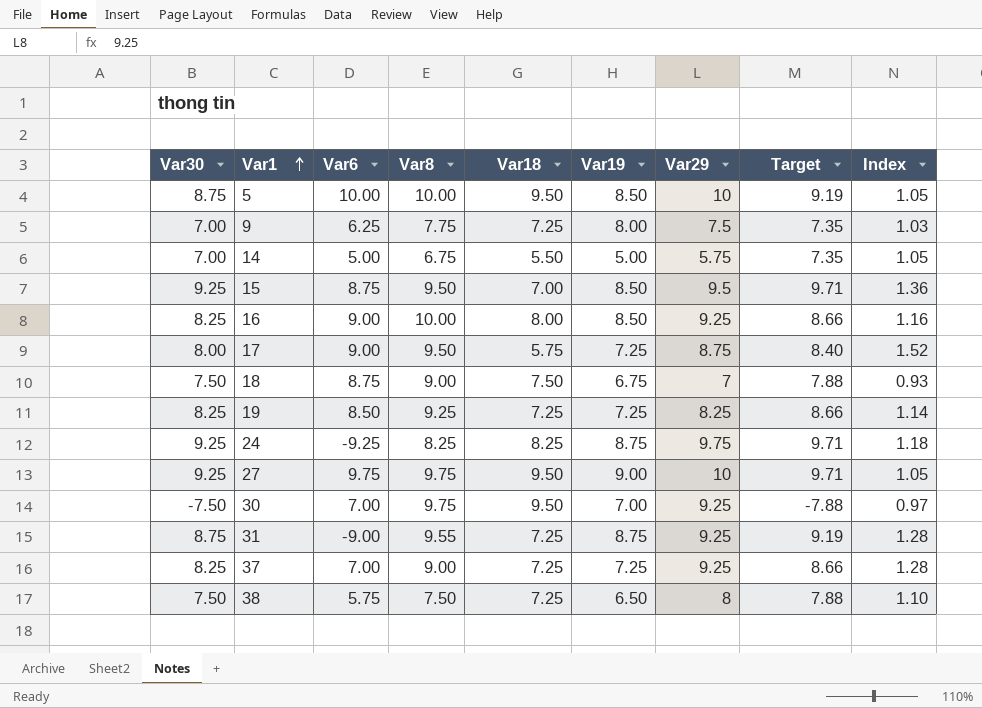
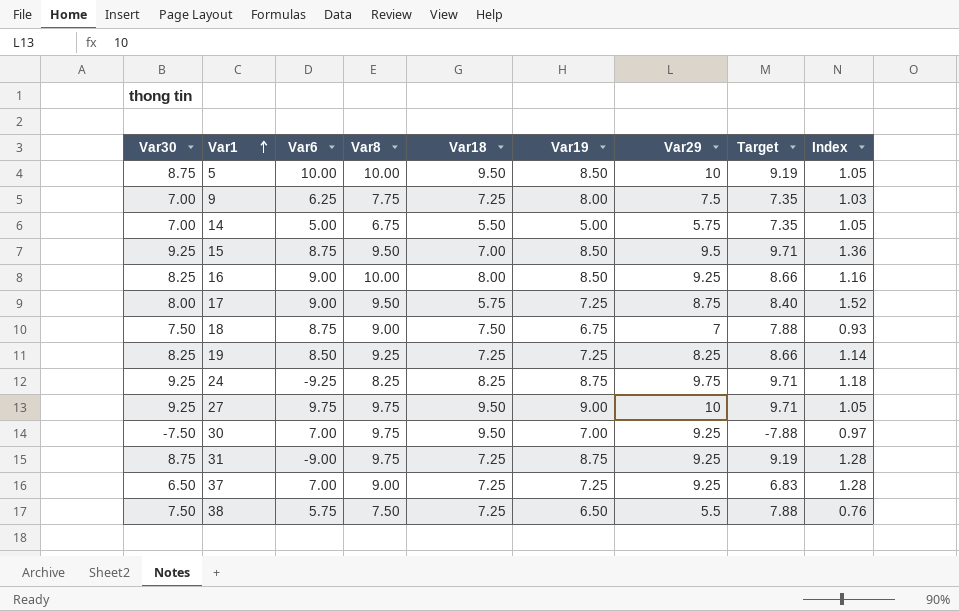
31 | Var8: 9.55 -> 9.75
37 | Var30: 8.25 -> 6.50
37 | Target: 8.66 -> 6.83
38 | Var29: 8 -> 5.5
38 | Index: 1.10 -> 0.76

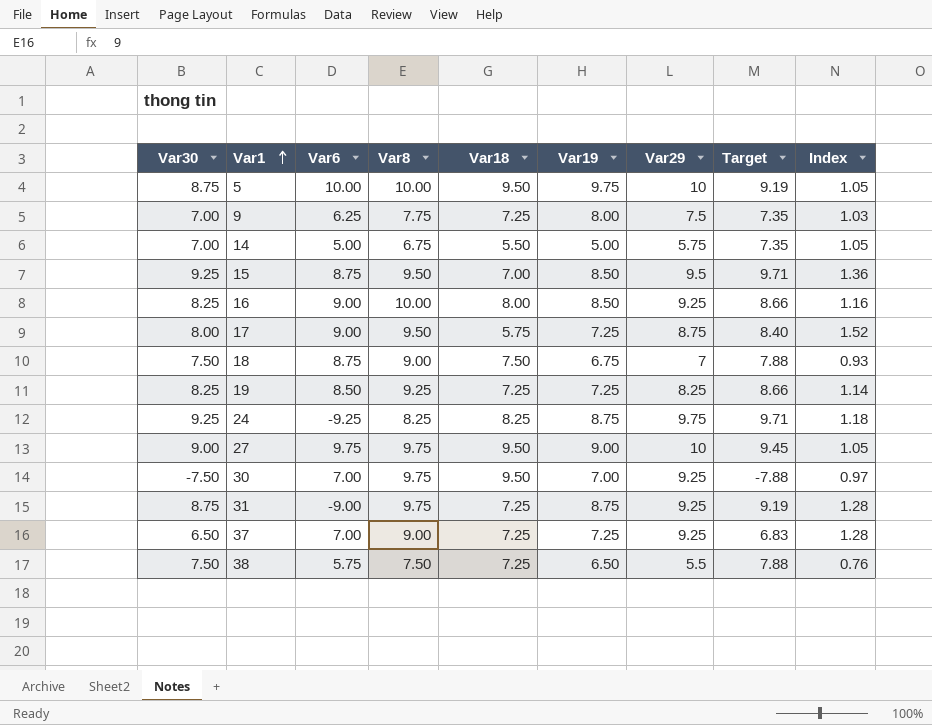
5 | Var19: 8.50 -> 9.75
27 | Var30: 9.25 -> 9.00
27 | Target: 9.71 -> 9.45

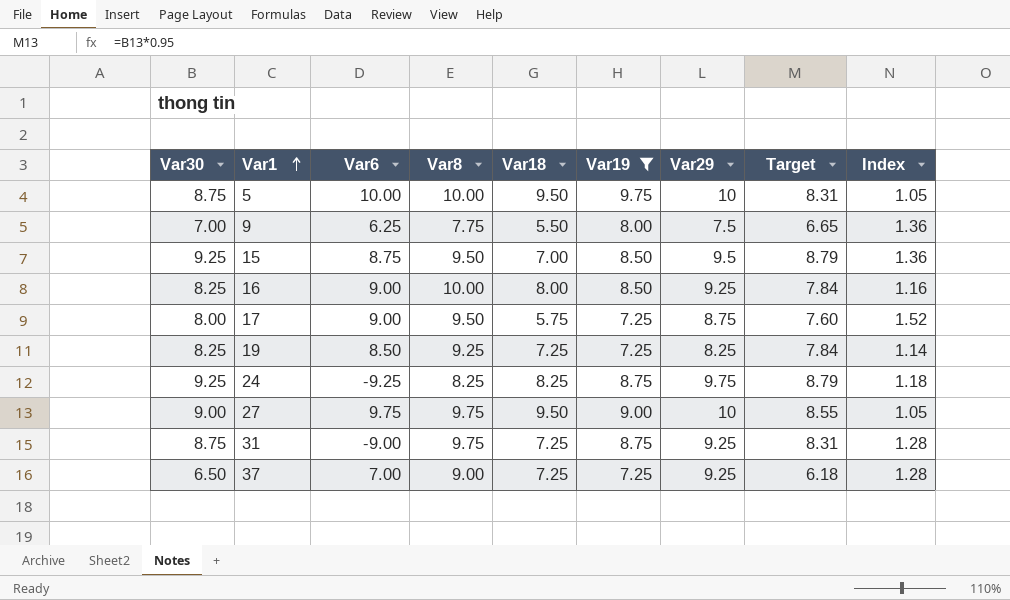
filter: none -> Var19 >= 7.25
column Target | formula: [Var30] * 1.05 -> [Var30] * 0.95
9 | Var18: 7.25 -> 5.50
9 | Index: 1.03 -> 1.36

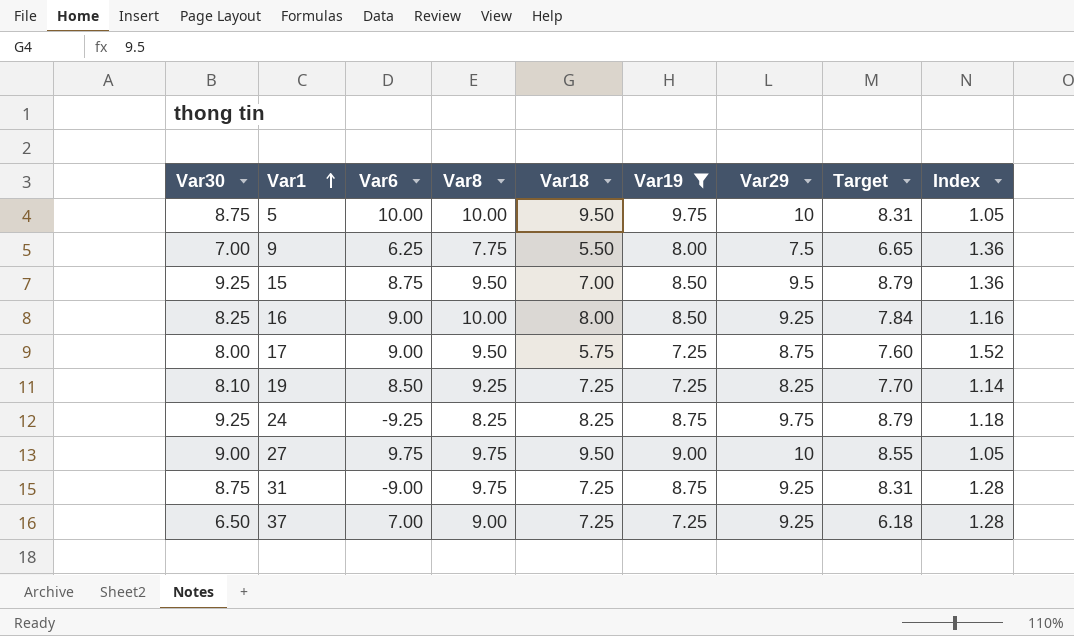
19 | Var30: 8.25 -> 8.10
19 | Target: 7.84 -> 7.70

